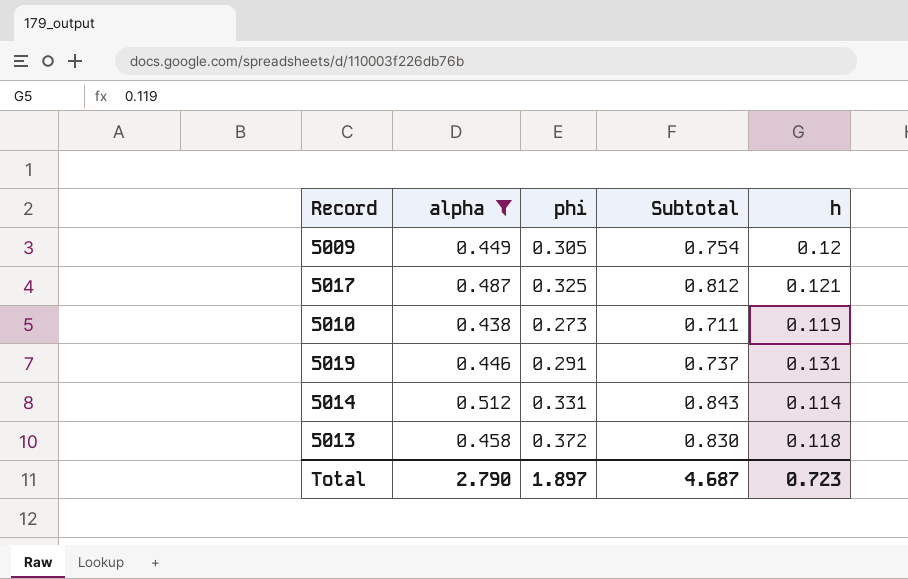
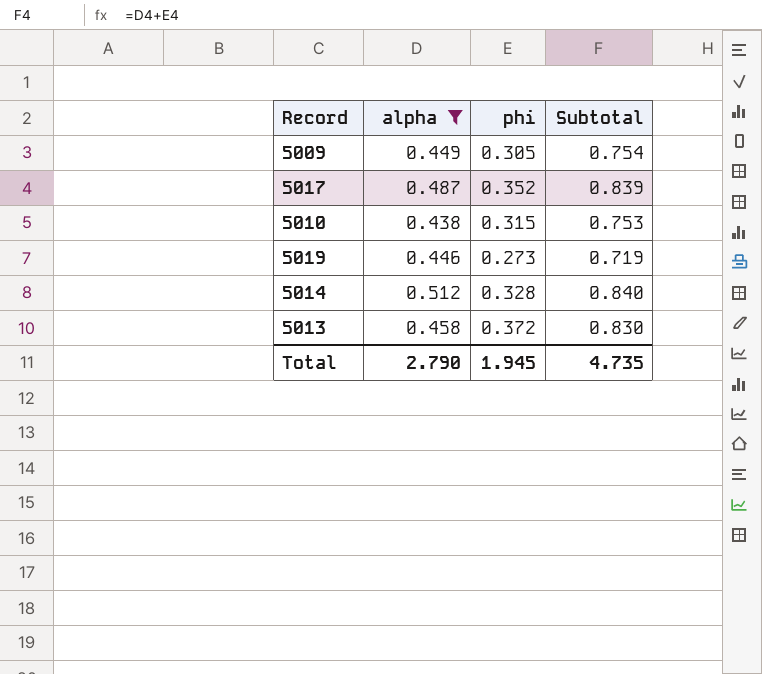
column h | position: 5 -> none
5017 | phi: 0.325 -> 0.352
5017 | Subtotal: 0.812 -> 0.839
5010 | phi: 0.273 -> 0.315
5010 | Subtotal: 0.711 -> 0.753
5019 | phi: 0.291 -> 0.273
5019 | Subtotal: 0.737 -> 0.719
5014 | phi: 0.331 -> 0.328
5014 | Subtotal: 0.843 -> 0.840
Total | phi: 1.897 -> 1.945
Total | Subtotal: 4.687 -> 4.735

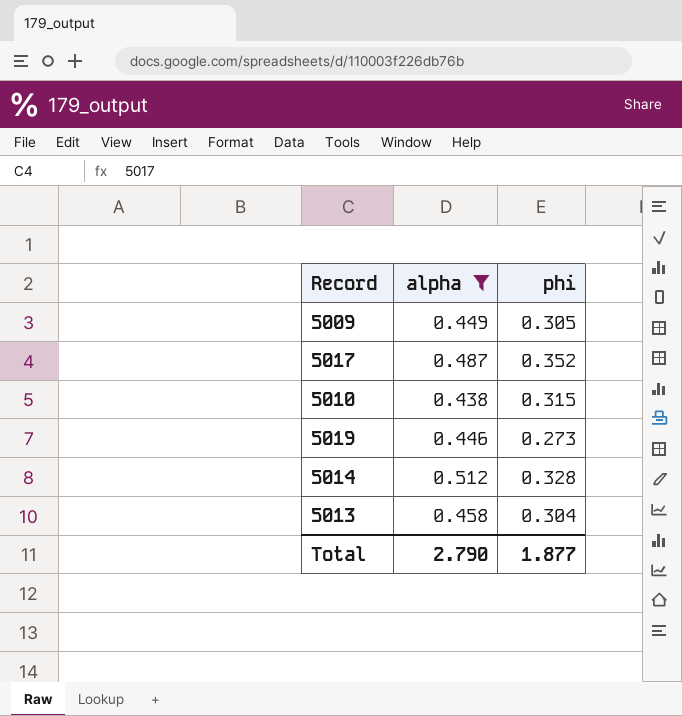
column Subtotal | formula: [alpha] + [phi] -> none
5013 | phi: 0.372 -> 0.304
Total | phi: 1.945 -> 1.877

